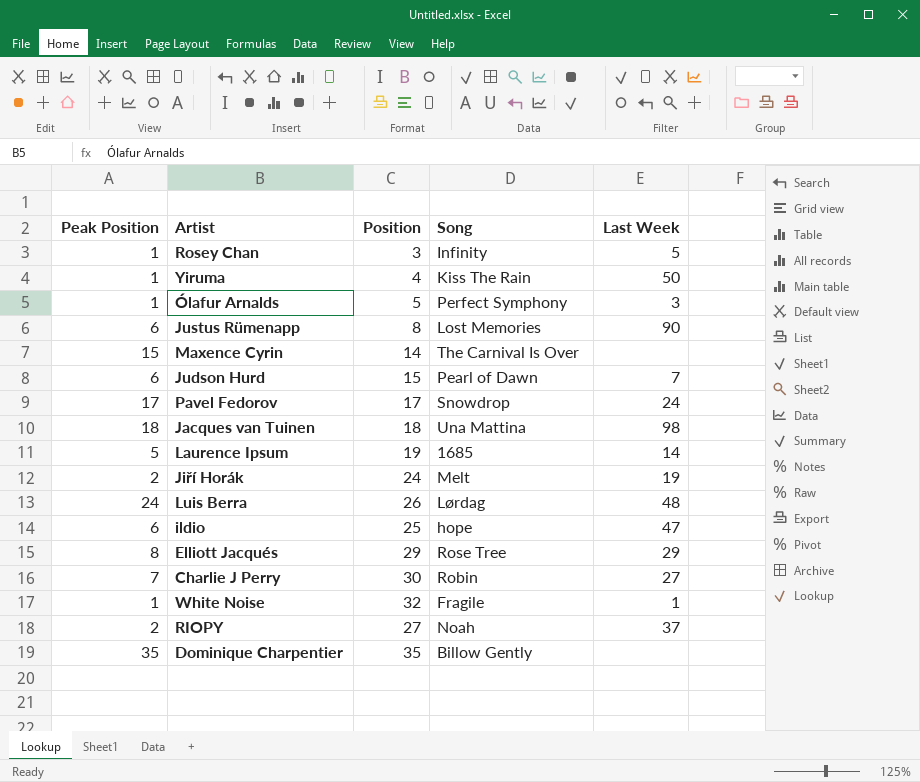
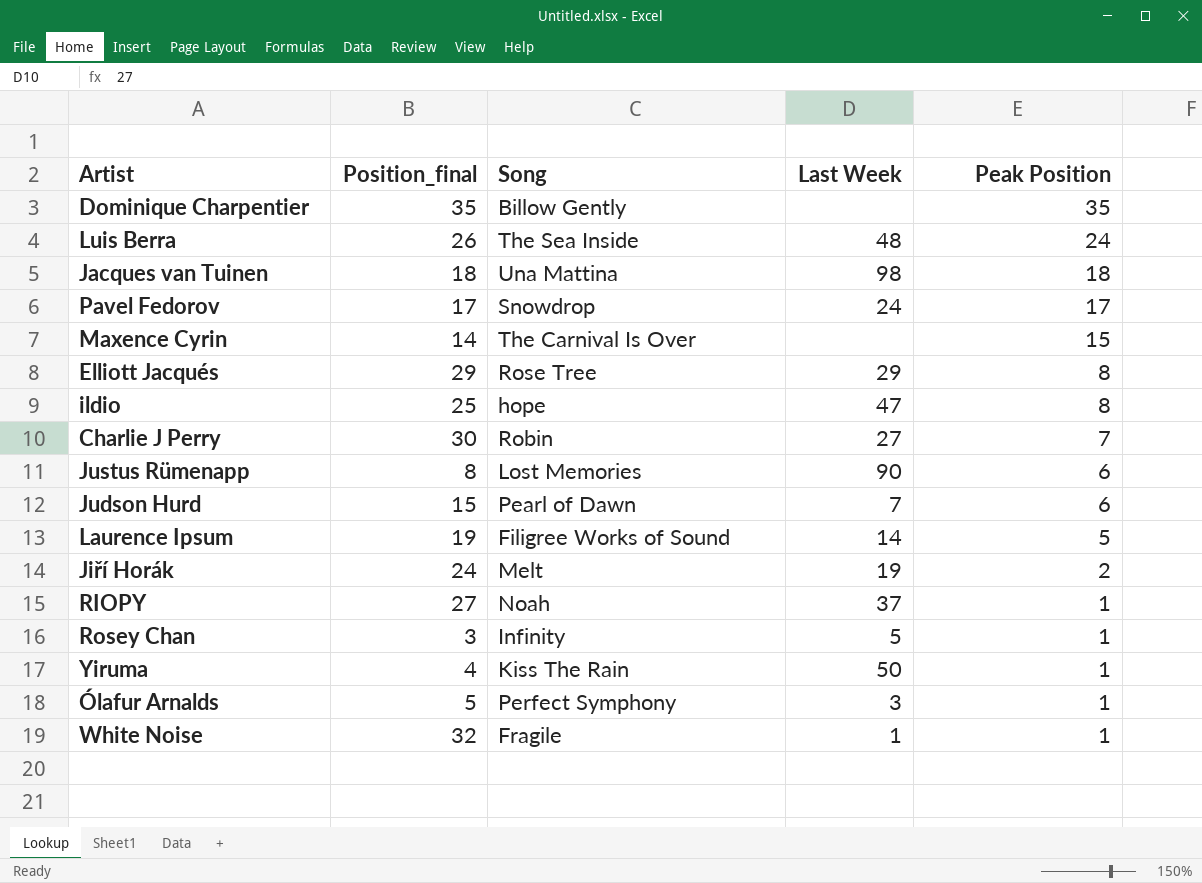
row order: none -> Peak Position descending
column name: Position -> Position_final
column Peak Position | position: 1 -> 5
Luis Berra | Song: Lørdag -> The Sea Inside
ildio | Peak Position: 6 -> 8
Laurence Ipsum | Song: 1685 -> Filigree Works of Sound
RIOPY | Peak Position: 2 -> 1

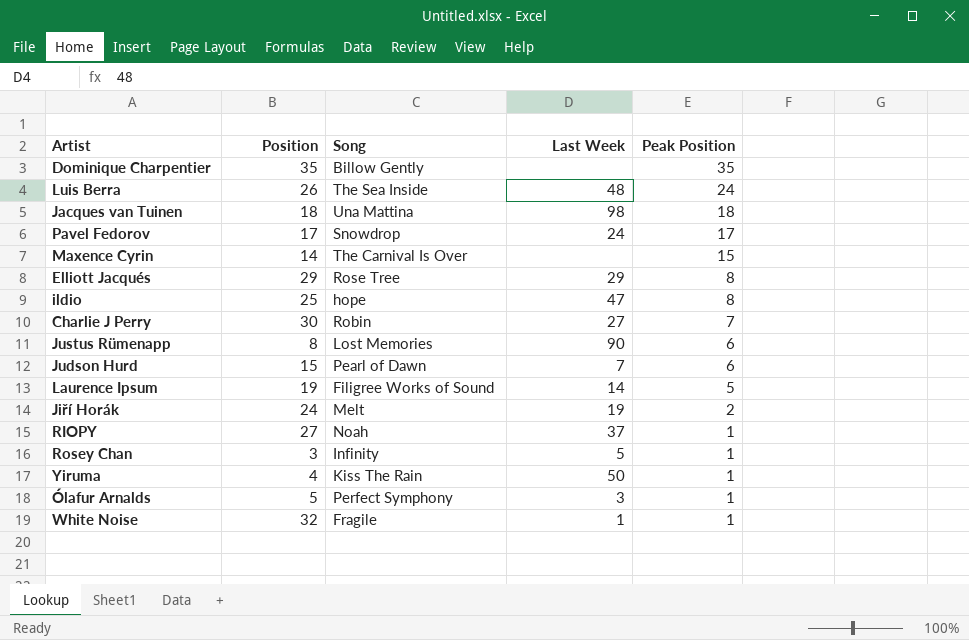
column name: Position_final -> Position

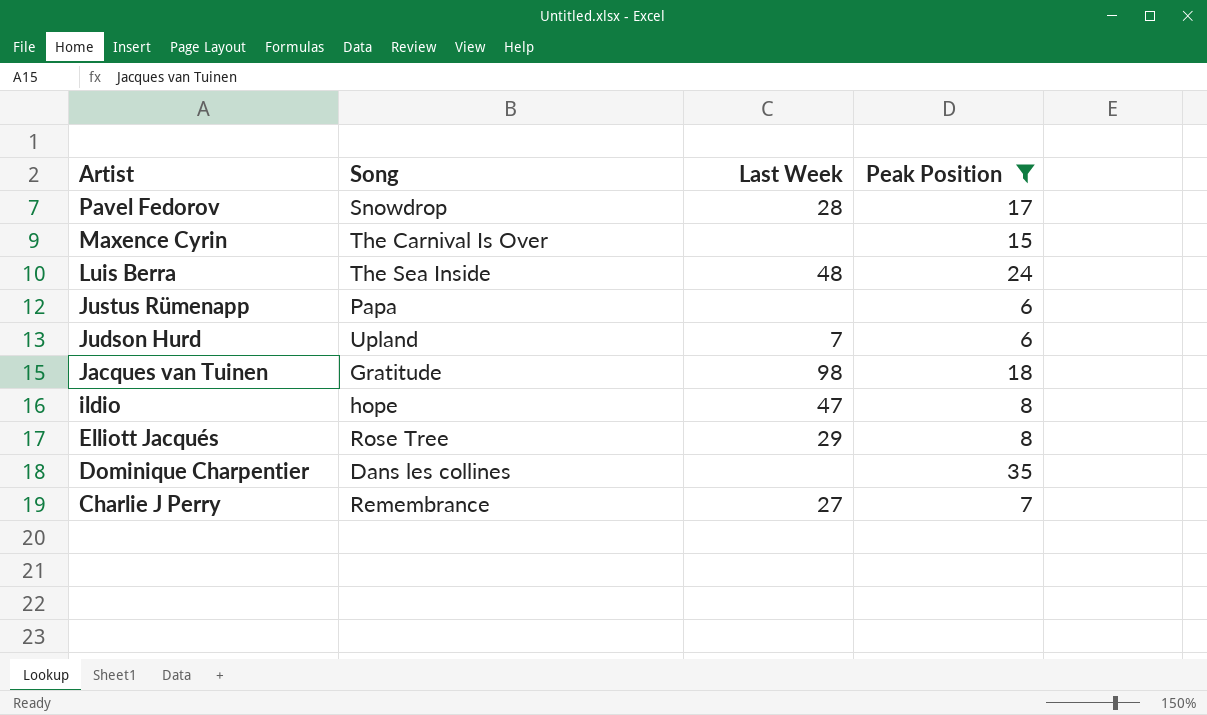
filter: none -> Peak Position >= 6
row order: Peak Position descending -> Artist descending
column Position | position: 2 -> none
Pavel Fedorov | Last Week: 24 -> 28
Justus Rümenapp | Song: Lost Memories -> Papa
Justus Rümenapp | Last Week: 90 -> none
Judson Hurd | Song: Pearl of Dawn -> Upland
Jacques van Tuinen | Song: Una Mattina -> Gratitude
Dominique Charpentier | Song: Billow Gently -> Dans les collines
Charlie J Perry | Song: Robin -> Remembrance

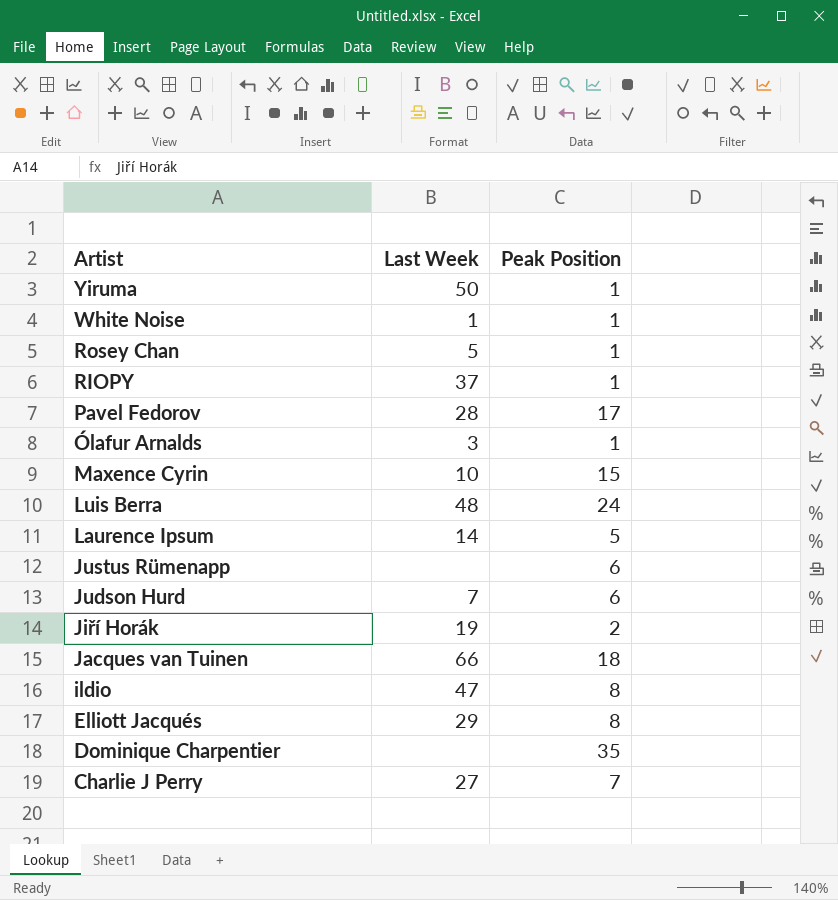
filter: Peak Position >= 6 -> none
column Song | position: 2 -> none
Maxence Cyrin | Last Week: none -> 10
Jacques van Tuinen | Last Week: 98 -> 66

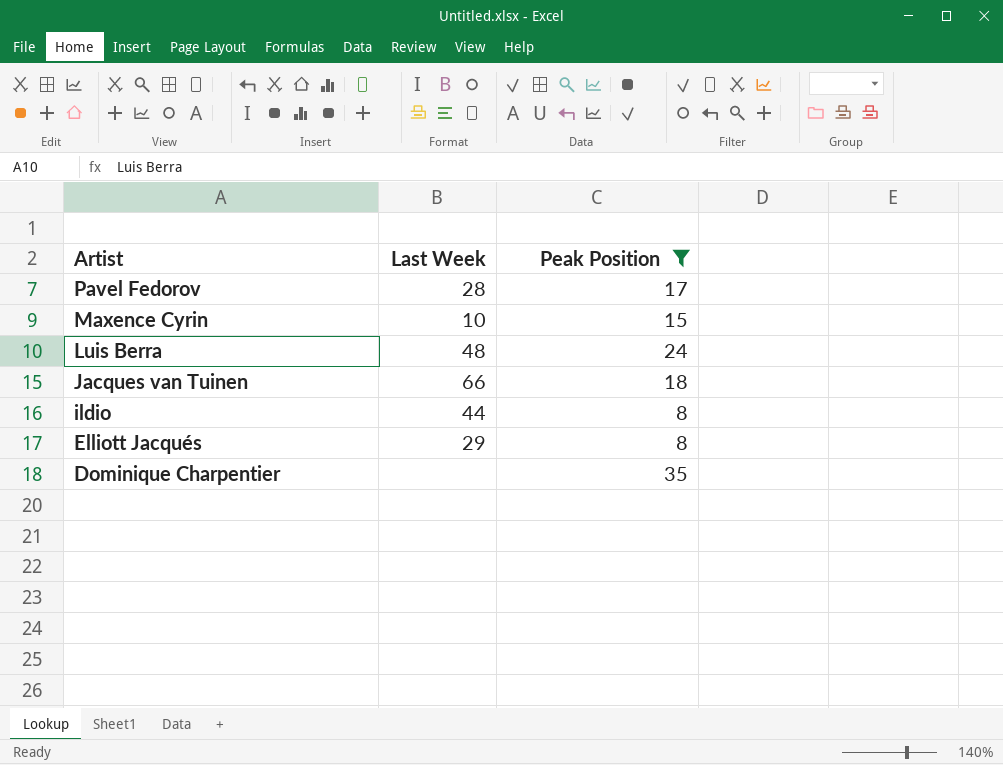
filter: none -> Peak Position >= 8
ildio | Last Week: 47 -> 44

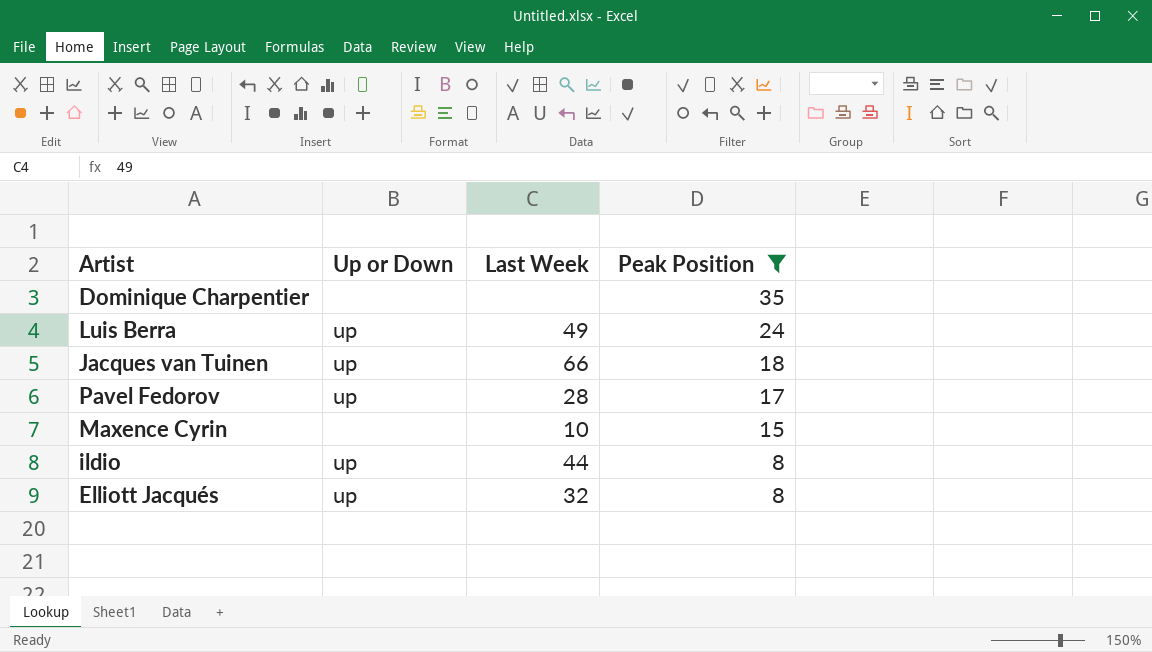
row order: Artist descending -> Peak Position descending
column Up or Down | position: none -> 2
Luis Berra | Last Week: 48 -> 49
Elliott Jacqués | Last Week: 29 -> 32

